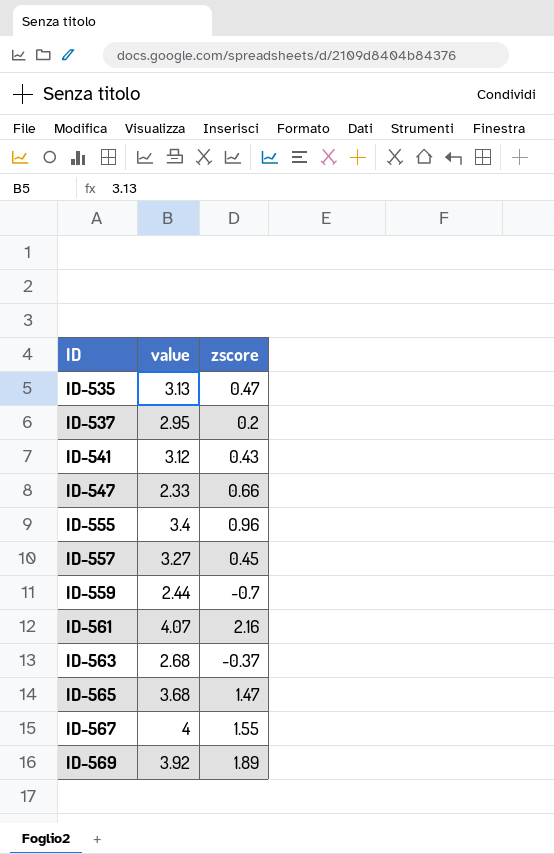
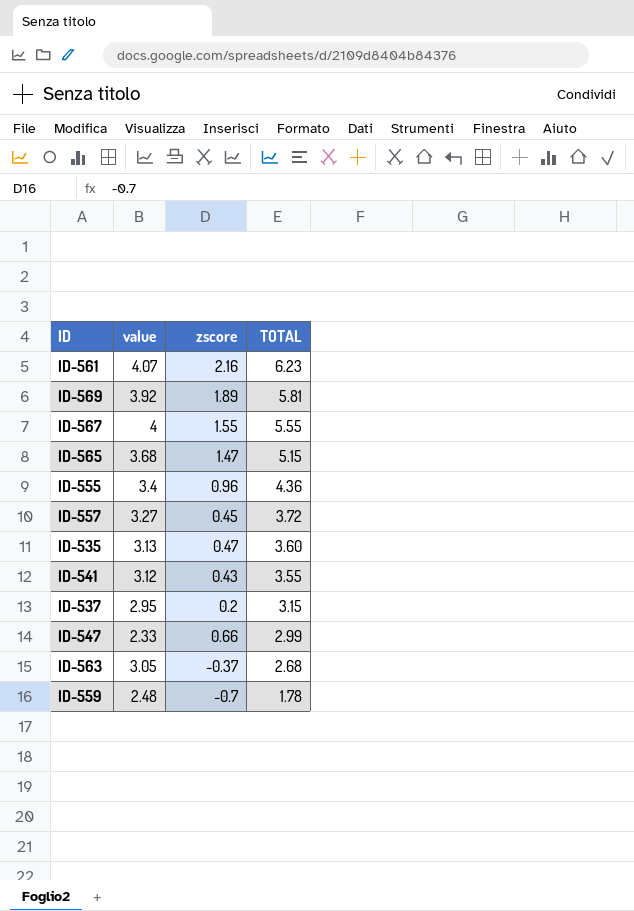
row order: ID ascending -> TOTAL descending
column TOTAL | formula: none -> [value] + [zscore]
ID-563 | value: 2.68 -> 3.05
ID-559 | value: 2.44 -> 2.48

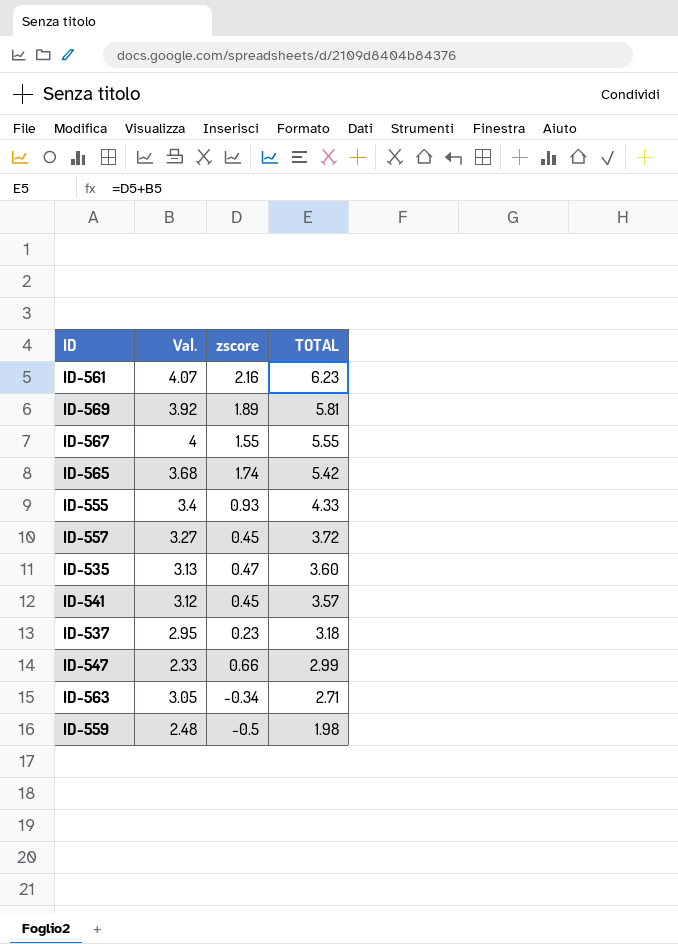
column name: value -> Val.
ID-565 | zscore: 1.47 -> 1.74
ID-565 | TOTAL: 5.15 -> 5.42
ID-555 | zscore: 0.96 -> 0.93
ID-555 | TOTAL: 4.36 -> 4.33
ID-541 | zscore: 0.43 -> 0.45
ID-541 | TOTAL: 3.55 -> 3.57
ID-537 | zscore: 0.2 -> 0.23
ID-537 | TOTAL: 3.15 -> 3.18
ID-563 | zscore: -0.37 -> -0.34
ID-563 | TOTAL: 2.68 -> 2.71
ID-559 | zscore: -0.7 -> -0.5
ID-559 | TOTAL: 1.78 -> 1.98

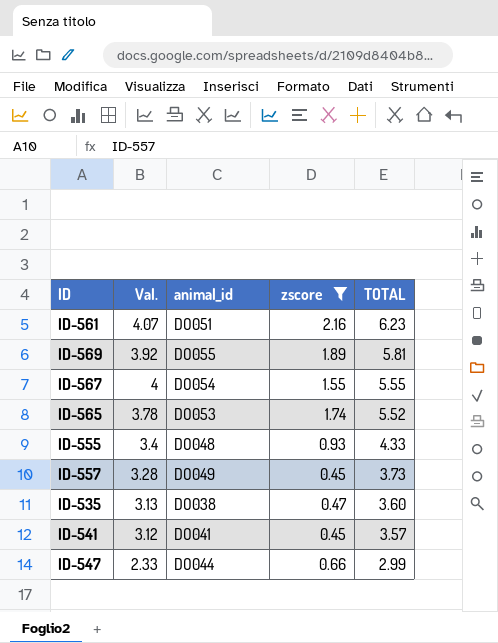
filter: none -> zscore >= 0.45
column animal_id | position: none -> 3
ID-565 | Val.: 3.68 -> 3.78
ID-565 | TOTAL: 5.42 -> 5.52
ID-557 | Val.: 3.27 -> 3.28
ID-557 | TOTAL: 3.72 -> 3.73

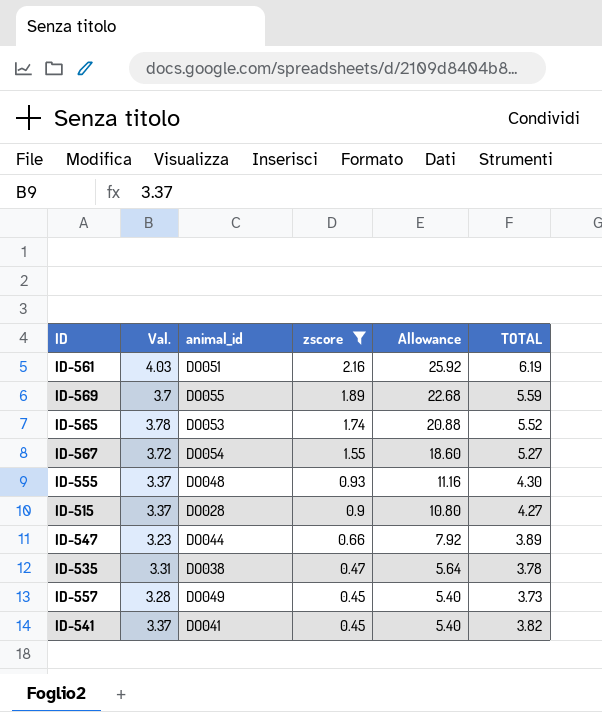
row order: TOTAL descending -> zscore descending
column Allowance | formula: none -> [zscore] * 12
ID-561 | Val.: 4.07 -> 4.03
ID-561 | TOTAL: 6.23 -> 6.19
ID-569 | Val.: 3.92 -> 3.7
ID-569 | TOTAL: 5.81 -> 5.59
ID-567 | Val.: 4 -> 3.72
ID-567 | TOTAL: 5.55 -> 5.27
ID-555 | Val.: 3.4 -> 3.37
ID-555 | TOTAL: 4.33 -> 4.30
row ID-515: none -> 3.37 | DO028 | 0.9 | 10.80 | 4.27
ID-547 | Val.: 2.33 -> 3.23
ID-547 | TOTAL: 2.99 -> 3.89
ID-535 | Val.: 3.13 -> 3.31
ID-535 | TOTAL: 3.60 -> 3.78
ID-541 | Val.: 3.12 -> 3.37
ID-541 | TOTAL: 3.57 -> 3.82

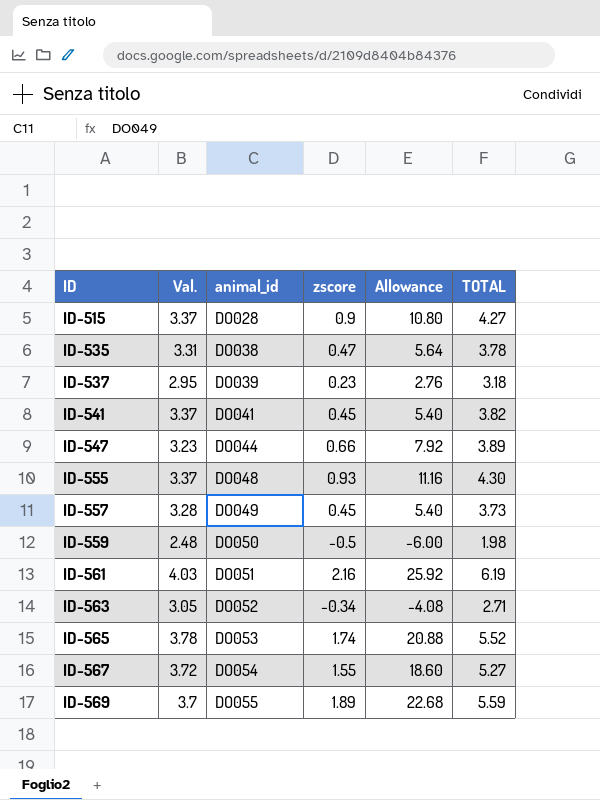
filter: zscore >= 0.45 -> none
row order: zscore descending -> ID ascending

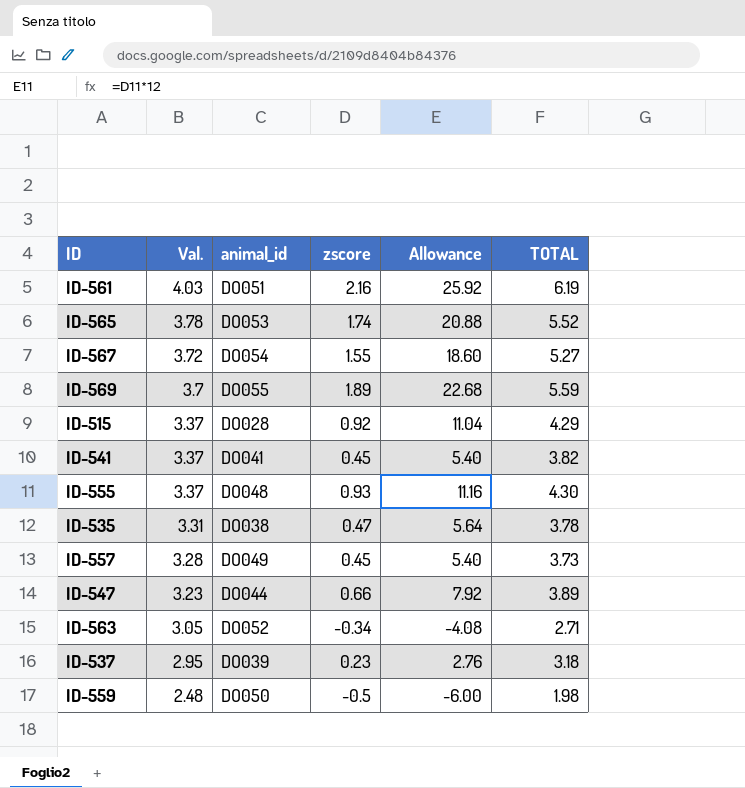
row order: ID ascending -> Val. descending
ID-515 | zscore: 0.9 -> 0.92
ID-515 | Allowance: 10.80 -> 11.04
ID-515 | TOTAL: 4.27 -> 4.29

